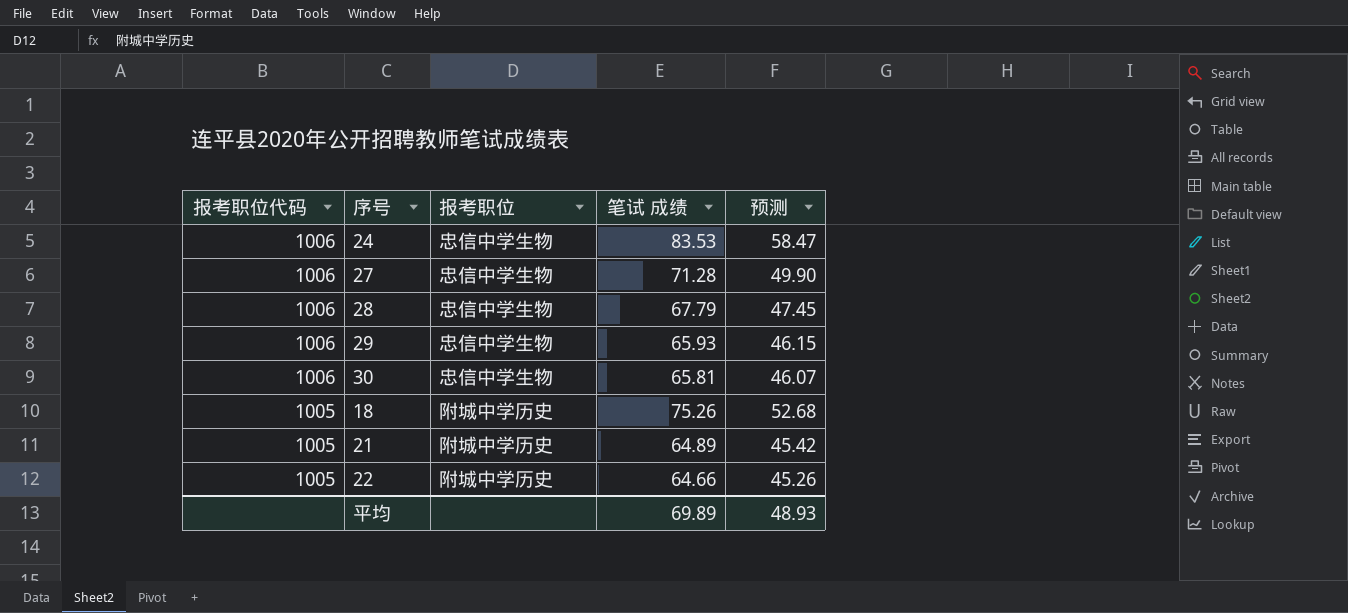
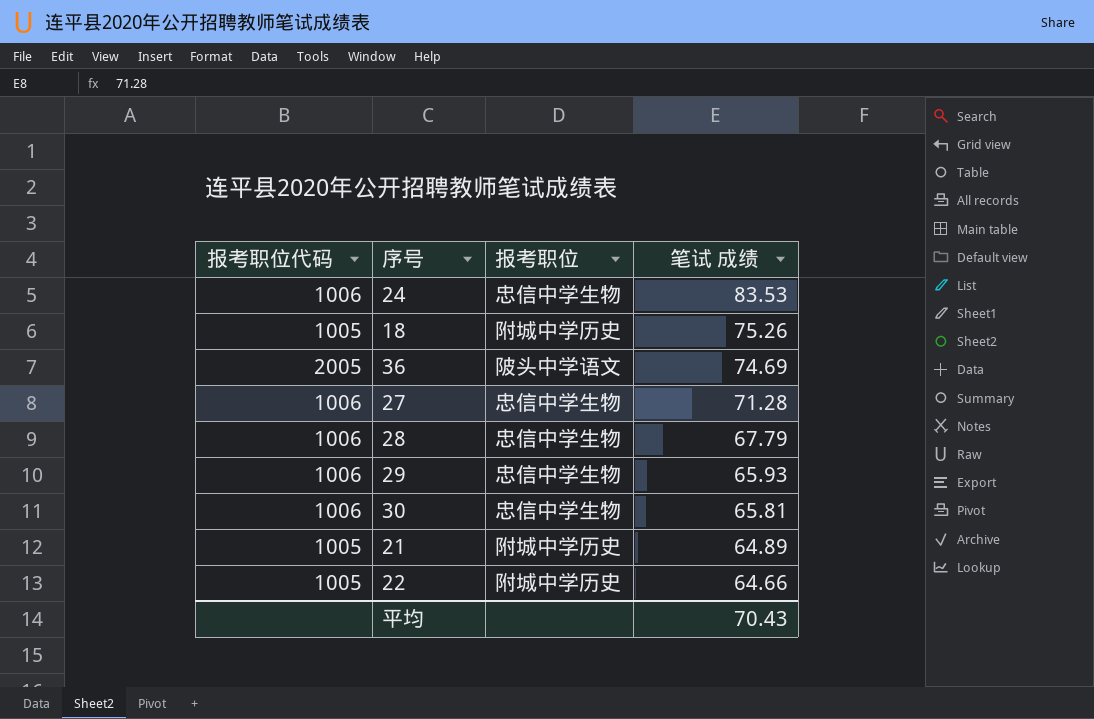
row order: 报考职位代码 descending -> 笔试 成绩 descending
column 预测 | formula: [笔试 成绩] * 0.7 -> none
row 36: none -> 2005 | 陂头中学语文 | 74.69
平均 | 笔试 成绩: 69.89 -> 70.43

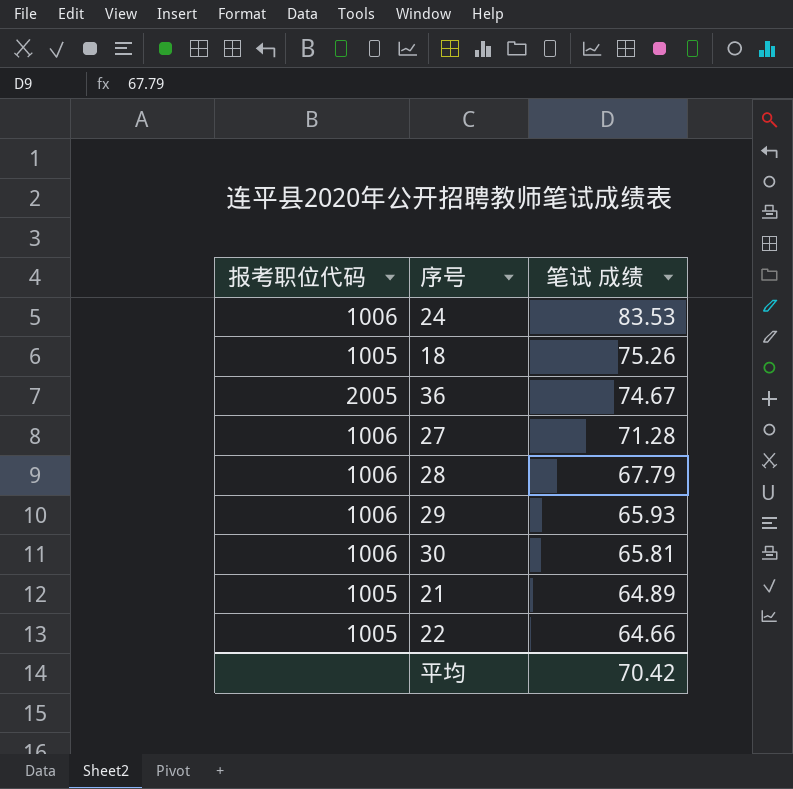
column 报考职位 | position: 3 -> none
36 | 笔试 成绩: 74.69 -> 74.67
平均 | 笔试 成绩: 70.43 -> 70.42

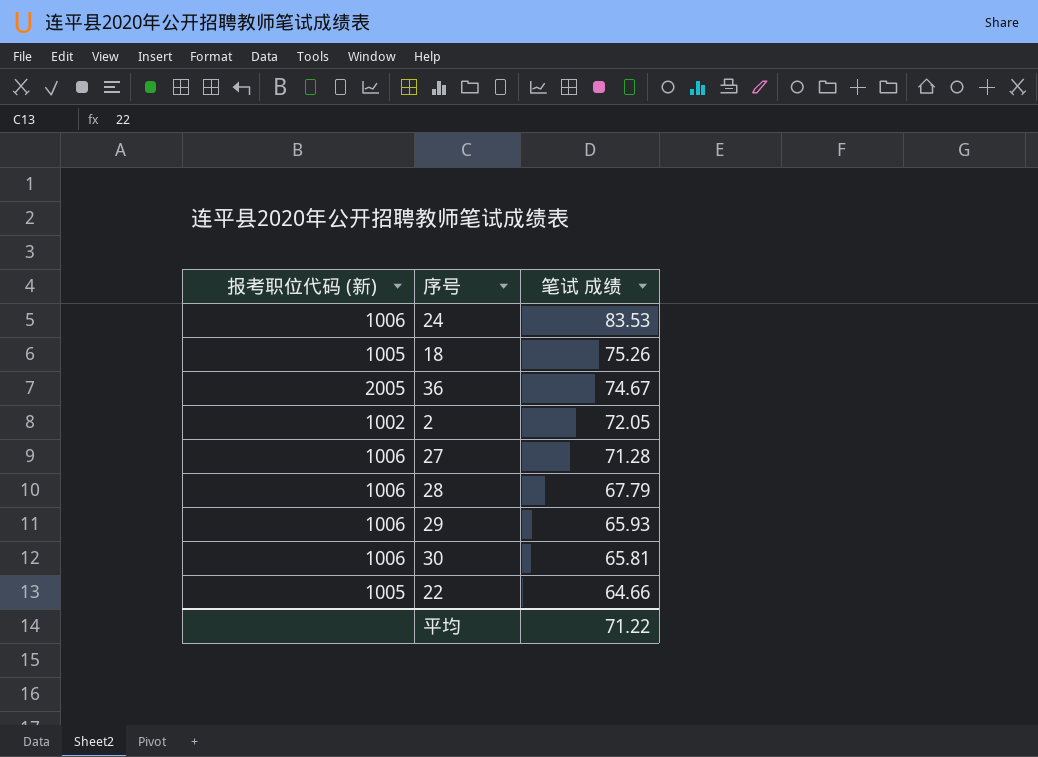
column name: 报考职位代码 -> 报考职位代码 (新)
row 21: 1005 | 64.89 -> none
row 2: none -> 1002 | 72.05
平均 | 笔试 成绩: 70.42 -> 71.22

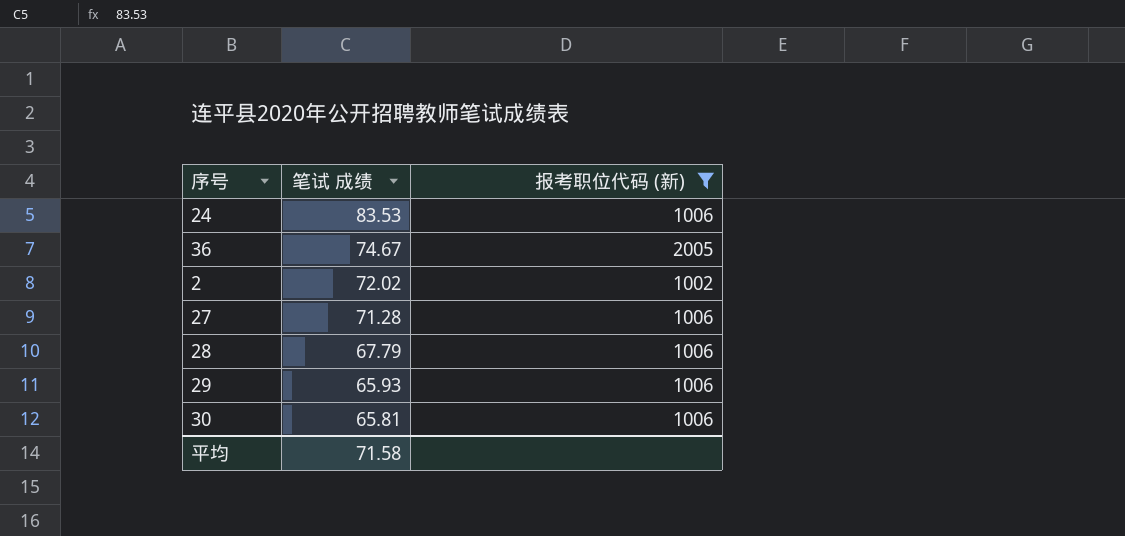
filter: none -> 报考职位代码 (新) != 1005
column 报考职位代码 (新) | position: 1 -> 3
2 | 笔试 成绩: 72.05 -> 72.02
平均 | 笔试 成绩: 71.22 -> 71.58

